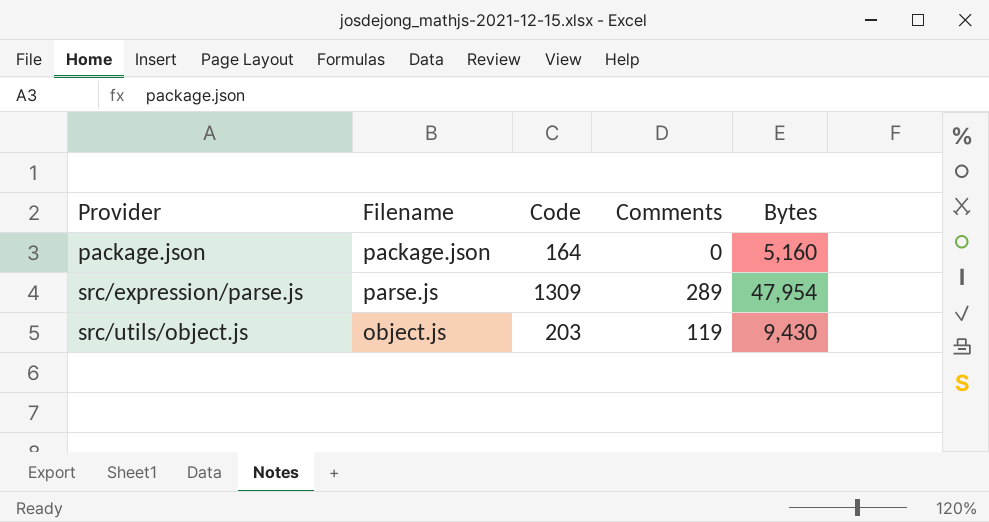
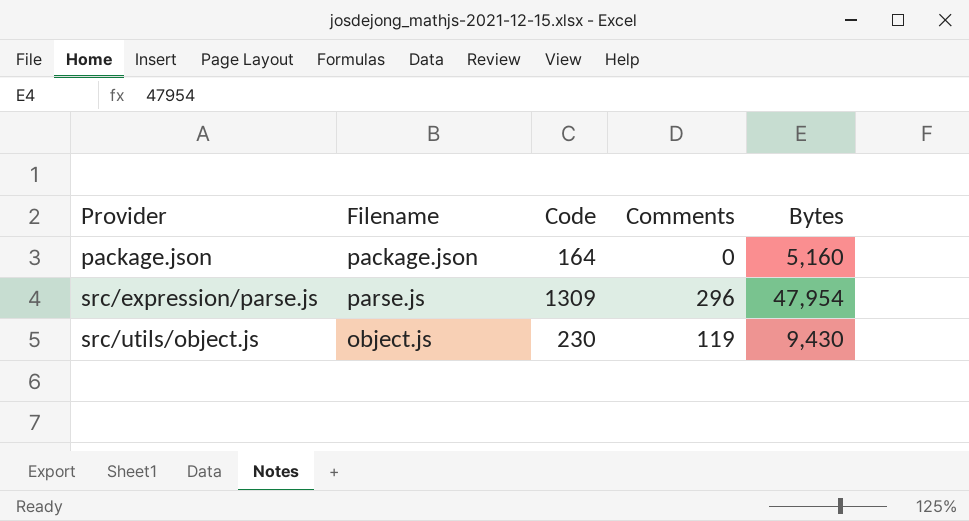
src/expression/parse.js | Comments: 289 -> 296
src/utils/object.js | Code: 203 -> 230

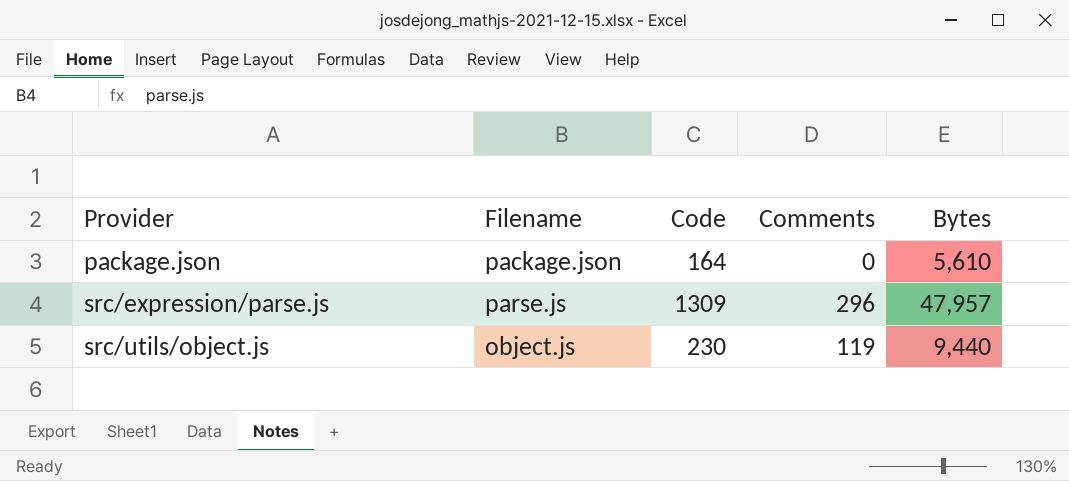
package.json | Bytes: 5,160 -> 5,610
src/expression/parse.js | Bytes: 47,954 -> 47,957
src/utils/object.js | Bytes: 9,430 -> 9,440

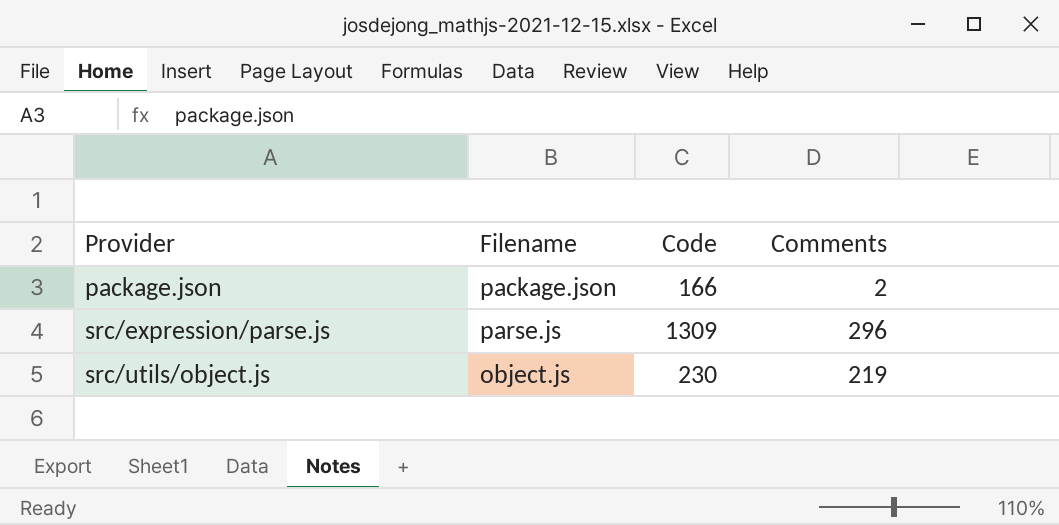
column Bytes | position: 5 -> none
package.json | Code: 164 -> 166
package.json | Comments: 0 -> 2
src/utils/object.js | Comments: 119 -> 219

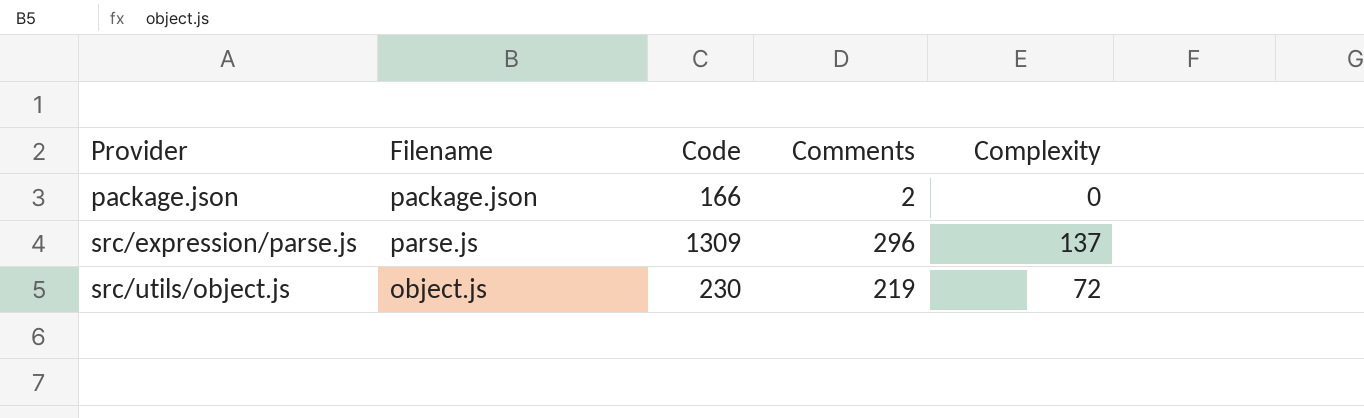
column Complexity | position: none -> 5

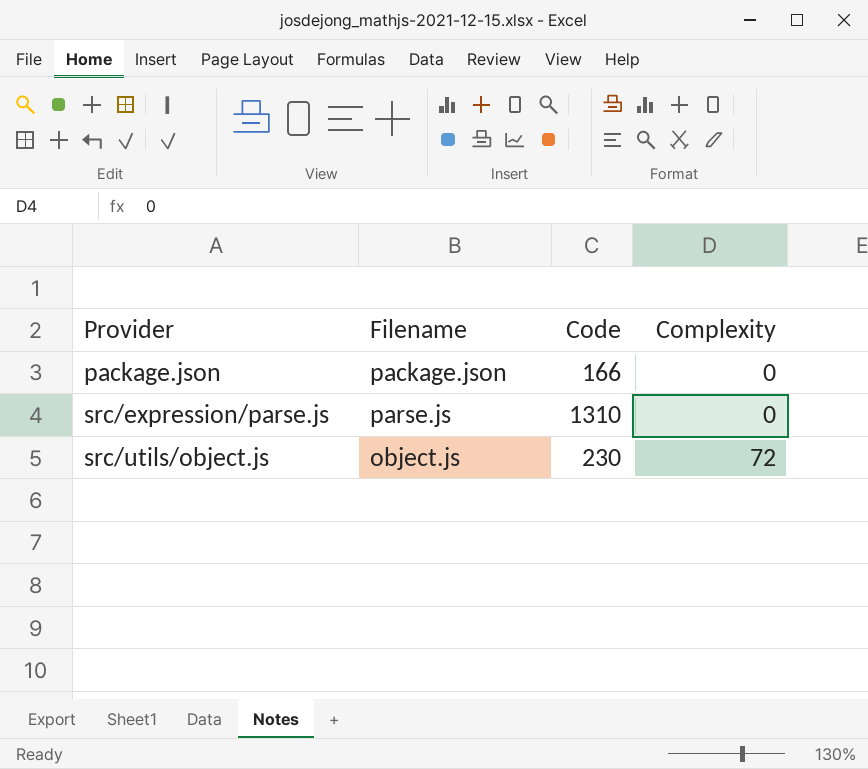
column Comments | position: 4 -> none
src/expression/parse.js | Code: 1309 -> 1310
src/expression/parse.js | Complexity: 137 -> 0

